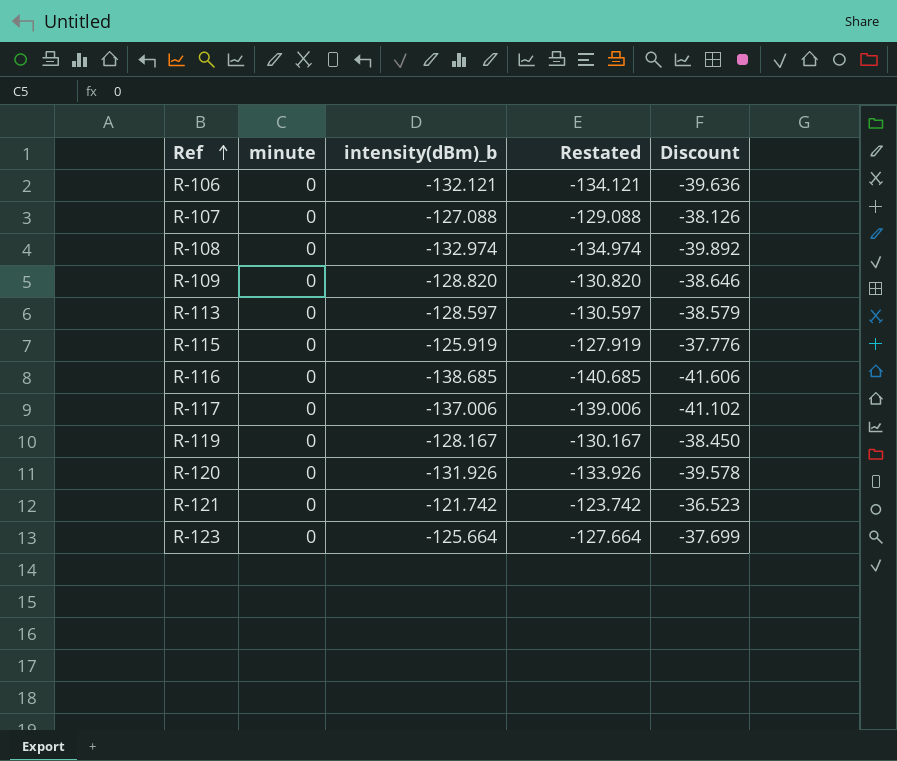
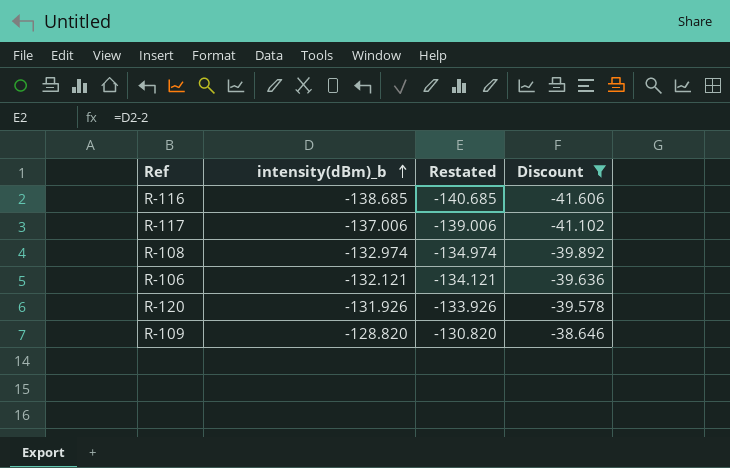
filter: none -> Discount <= -38.646
row order: Ref ascending -> intensity(dBm)_b ascending
column minute | position: 2 -> none

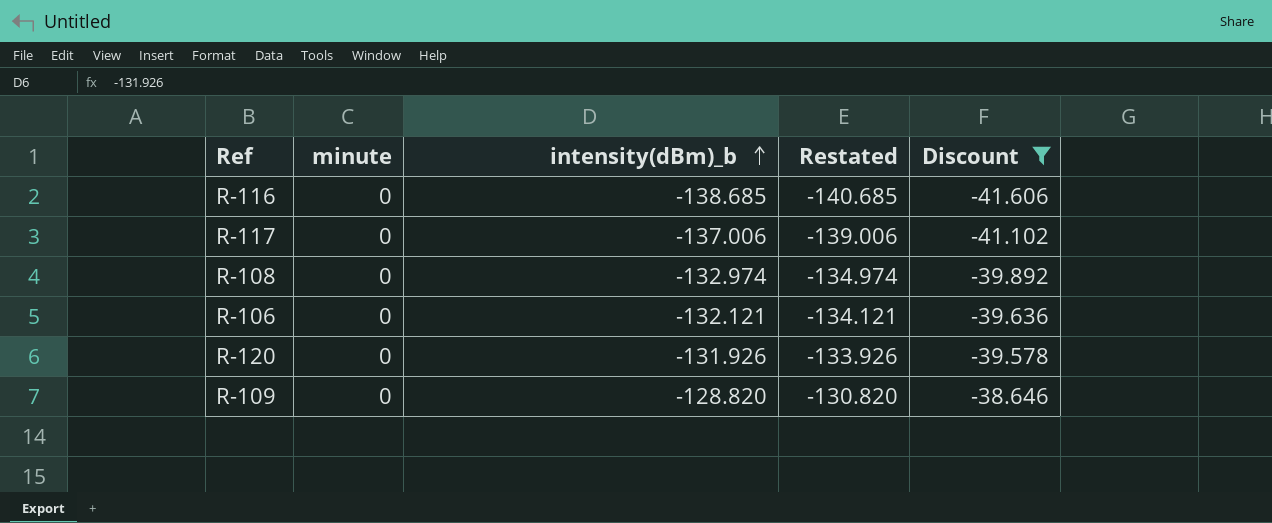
column minute | position: none -> 2

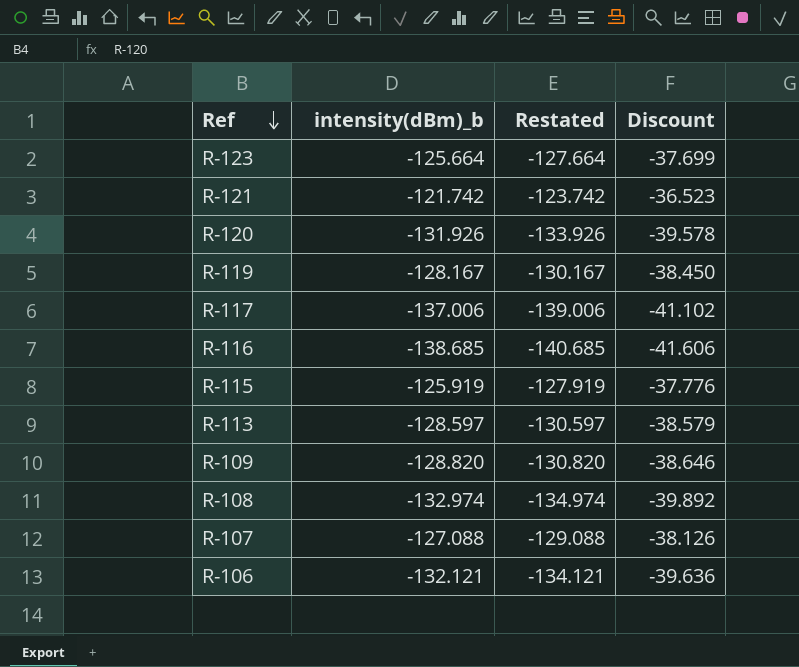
filter: Discount <= -38.646 -> none
row order: intensity(dBm)_b ascending -> Ref descending
column minute | position: 2 -> none

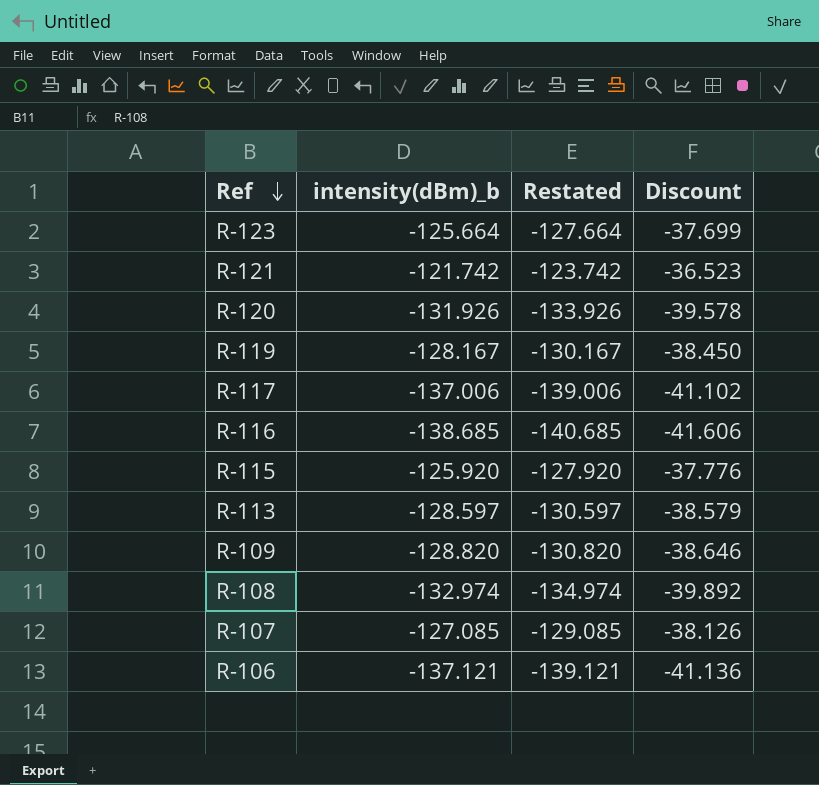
R-115 | intensity(dBm)_b: -125.919 -> -125.920
R-115 | Restated: -127.919 -> -127.920
R-107 | intensity(dBm)_b: -127.088 -> -127.085
R-107 | Restated: -129.088 -> -129.085
R-106 | intensity(dBm)_b: -132.121 -> -137.121
R-106 | Restated: -134.121 -> -139.121
R-106 | Discount: -39.636 -> -41.136

